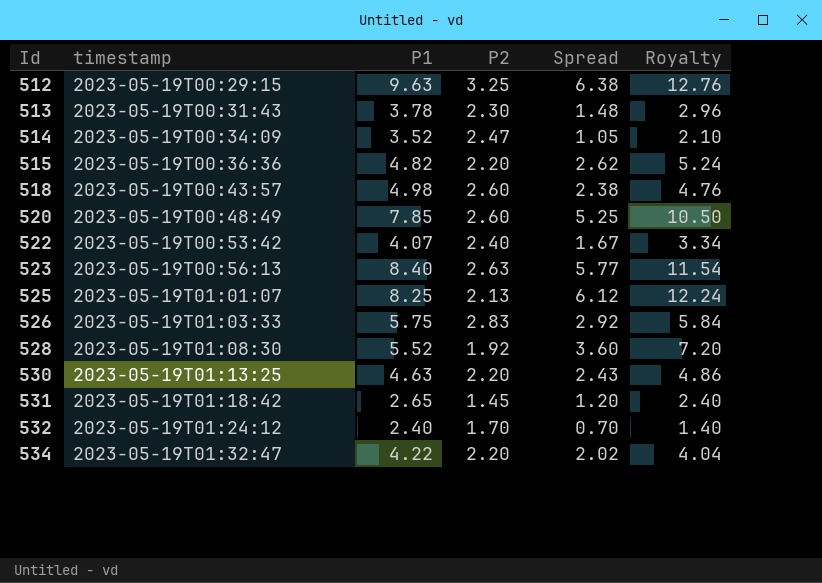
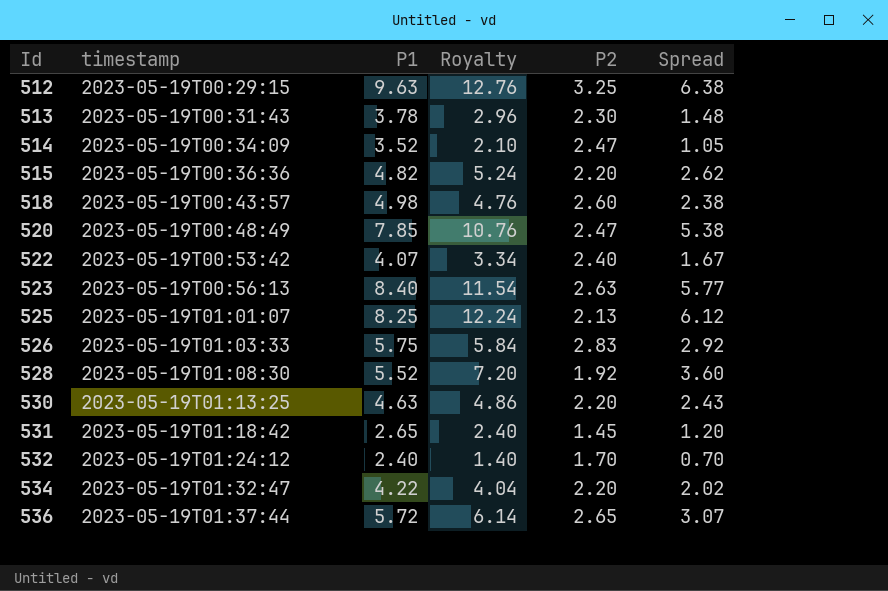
column Royalty | position: 6 -> 4
520 | Royalty: 10.50 -> 10.76
520 | P2: 2.60 -> 2.47
520 | Spread: 5.25 -> 5.38
row 536: none -> 2023-05-19T01:37:44 | 5.72 | 6.14 | 2.65 | 3.07

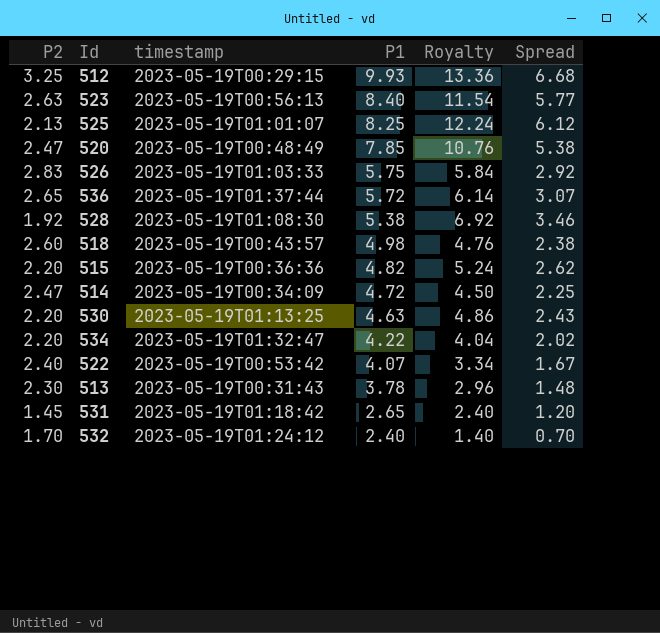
row order: Id ascending -> P1 descending
column P2 | position: 5 -> 1
512 | P1: 9.63 -> 9.93
512 | Royalty: 12.76 -> 13.36
512 | Spread: 6.38 -> 6.68
528 | P1: 5.52 -> 5.38
528 | Royalty: 7.20 -> 6.92
528 | Spread: 3.60 -> 3.46
514 | P1: 3.52 -> 4.72
514 | Royalty: 2.10 -> 4.50
514 | Spread: 1.05 -> 2.25

